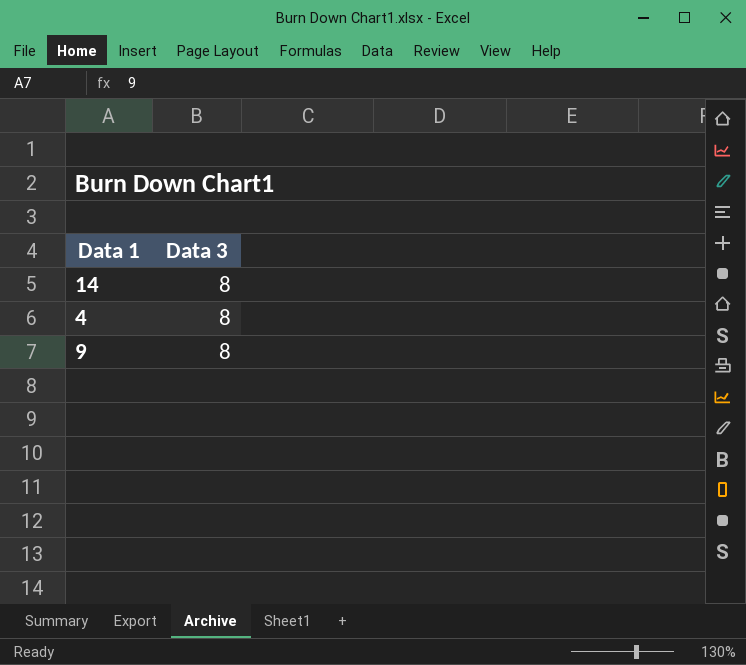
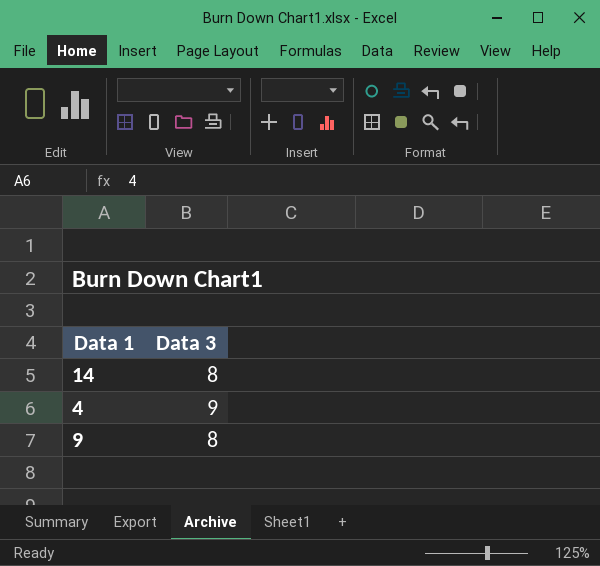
4 | Data 3: 8 -> 9

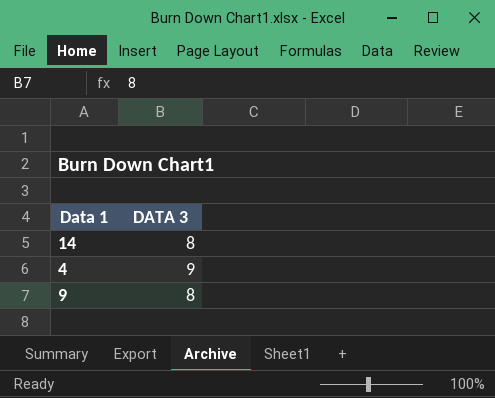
column name: Data 3 -> DATA 3

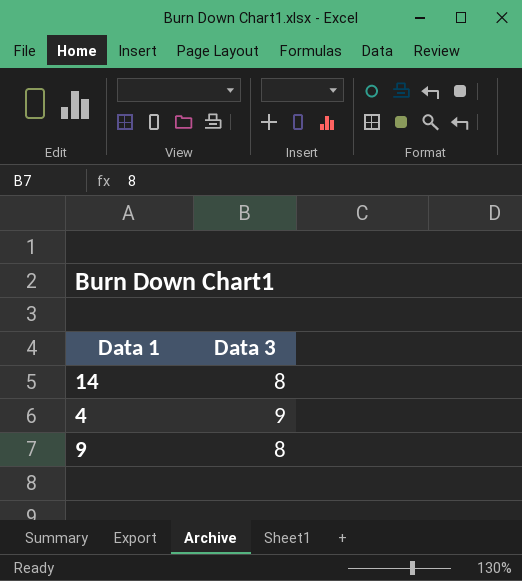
column name: DATA 3 -> Data 3

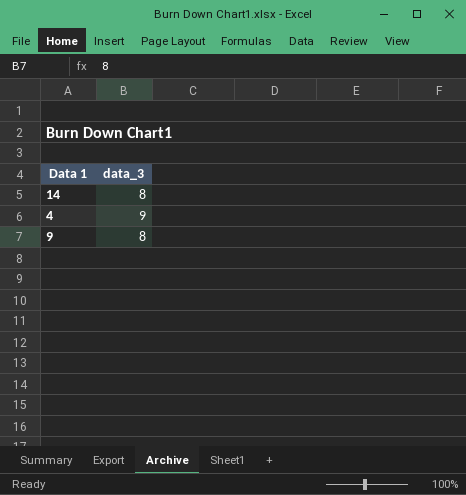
column name: Data 3 -> data_3

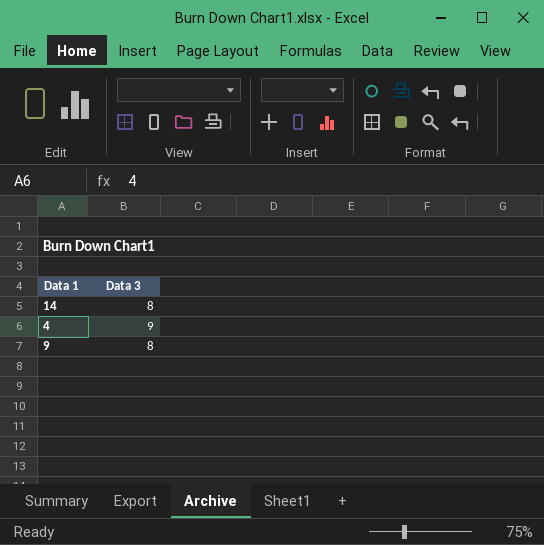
column name: data_3 -> Data 3

